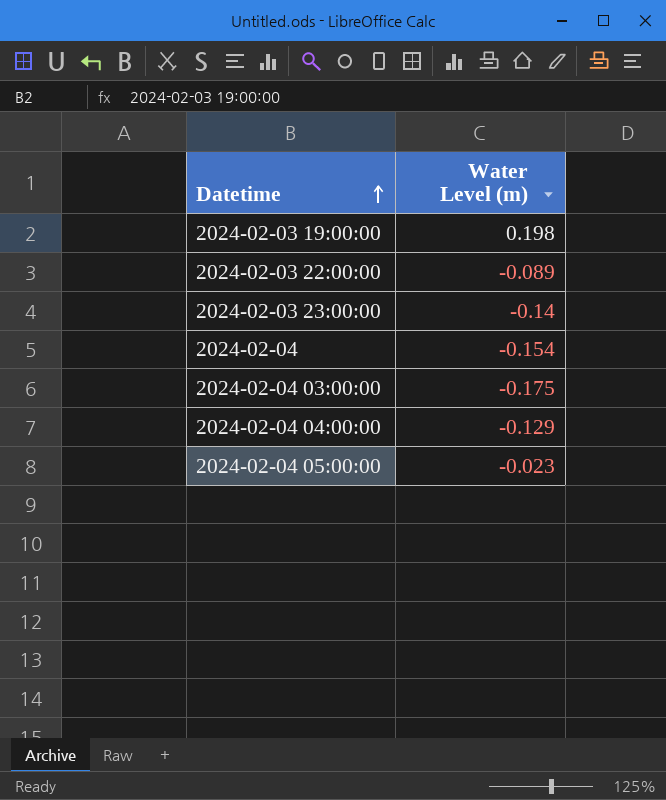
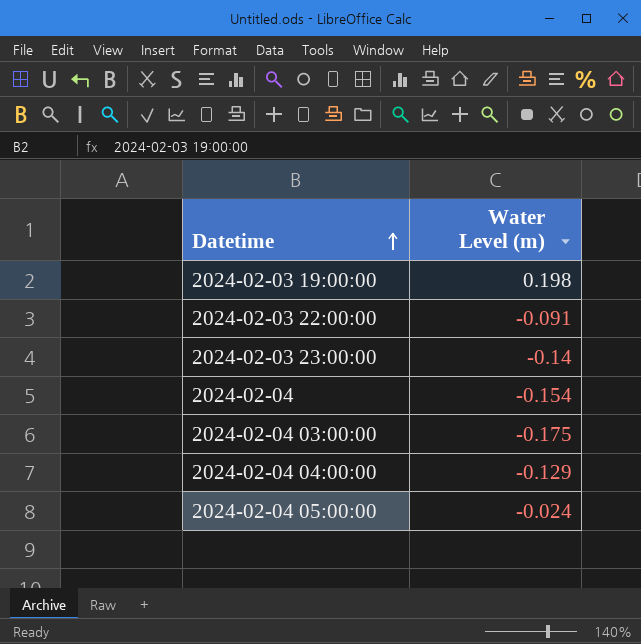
2024-02-03 22:00:00 | Water Level (m): -0.089 -> -0.091
2024-02-04 05:00:00 | Water Level (m): -0.023 -> -0.024

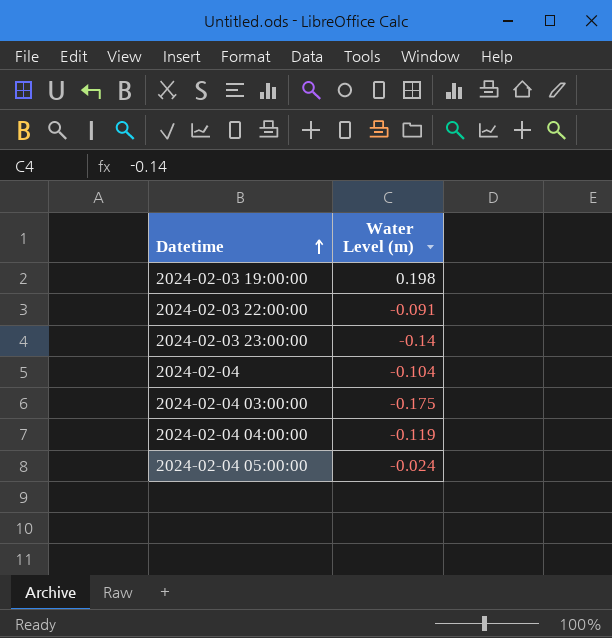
2024-02-04 | Water Level (m): -0.154 -> -0.104
2024-02-04 04:00:00 | Water Level (m): -0.129 -> -0.119

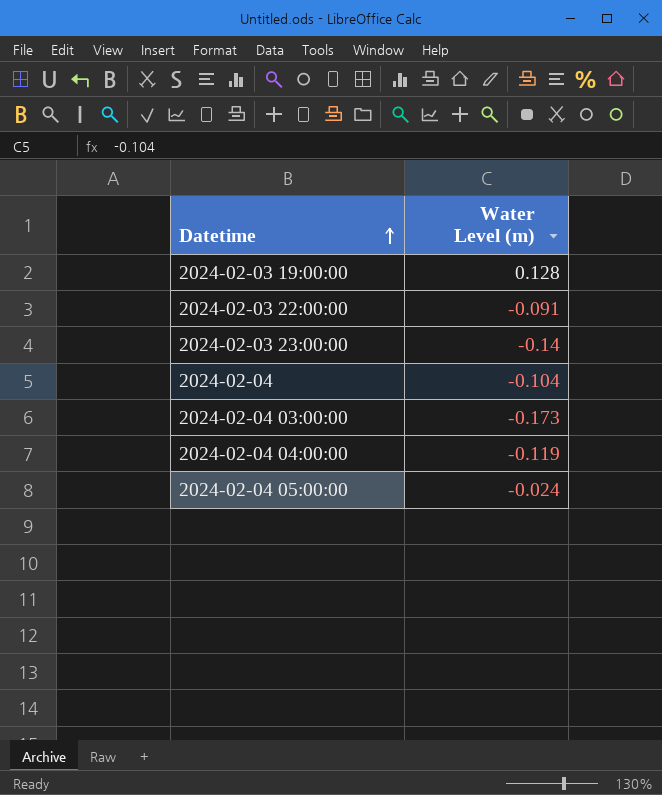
2024-02-03 19:00:00 | Water Level (m): 0.198 -> 0.128
2024-02-04 03:00:00 | Water Level (m): -0.175 -> -0.173

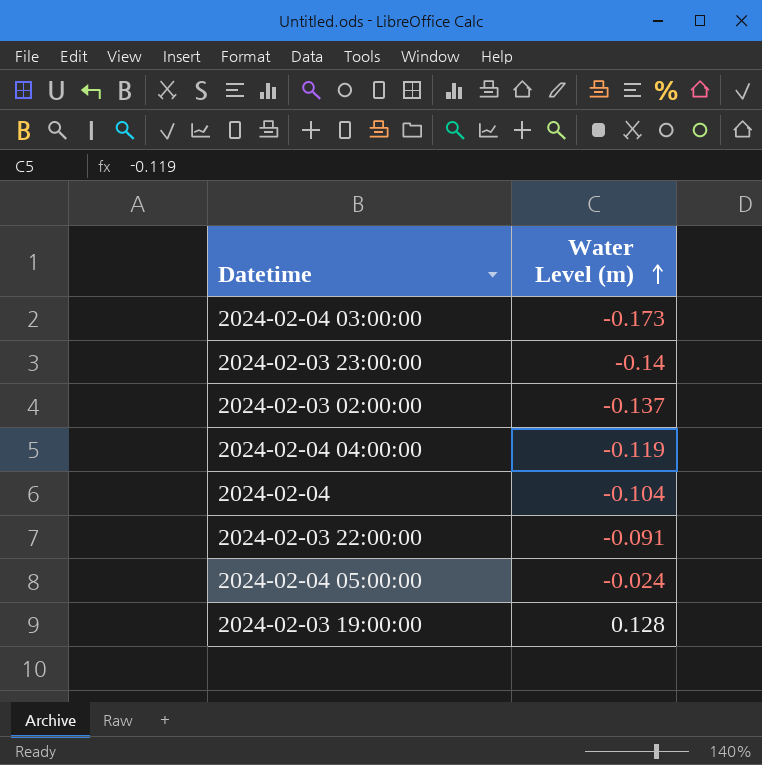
row order: Datetime ascending -> Water Level (m) ascending
row 2024-02-03 02:00:00: none -> -0.137

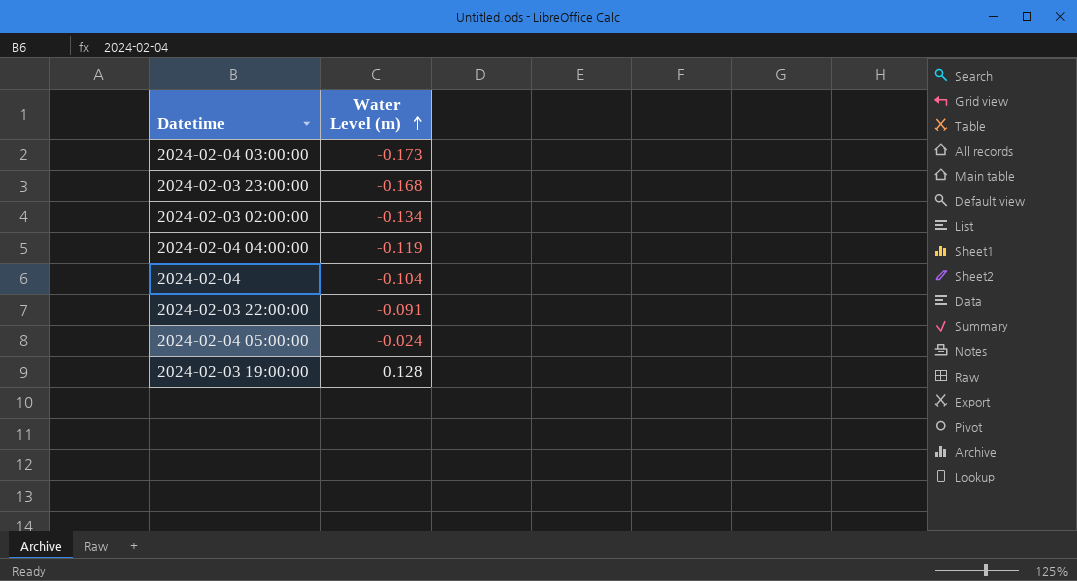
2024-02-03 23:00:00 | Water Level (m): -0.14 -> -0.168
2024-02-03 02:00:00 | Water Level (m): -0.137 -> -0.134

